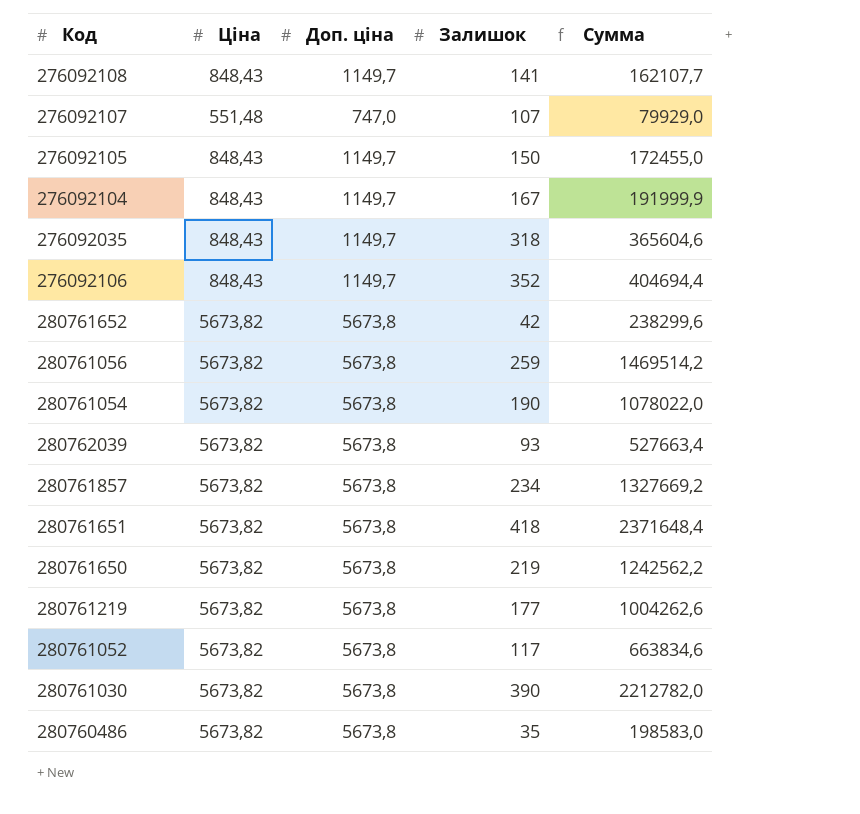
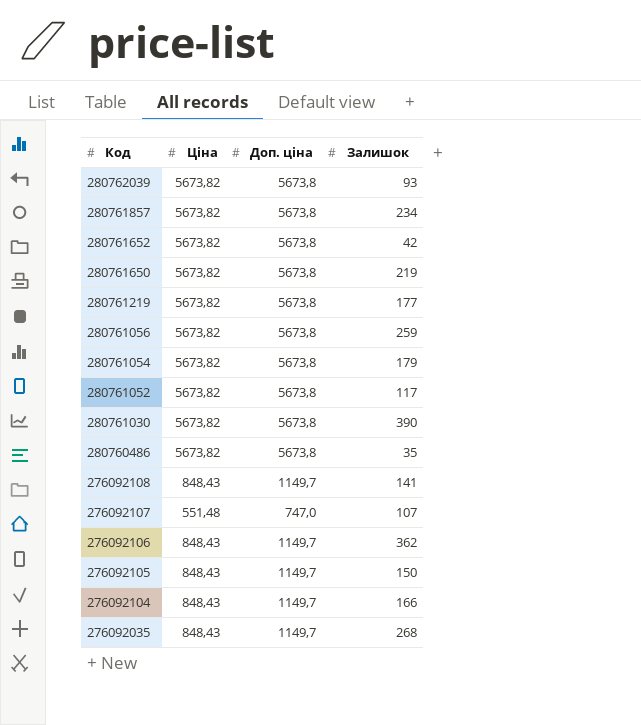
row order: none -> Код descending
column Сумма | formula: [Доп. ціна] * [Залишок] -> none
row 280761651: 5673,82 | 5673,8 | 418 | 2371648,4 -> none
280761054 | Залишок: 190 -> 179
276092106 | Залишок: 352 -> 362
276092104 | Залишок: 167 -> 166
276092035 | Залишок: 318 -> 268

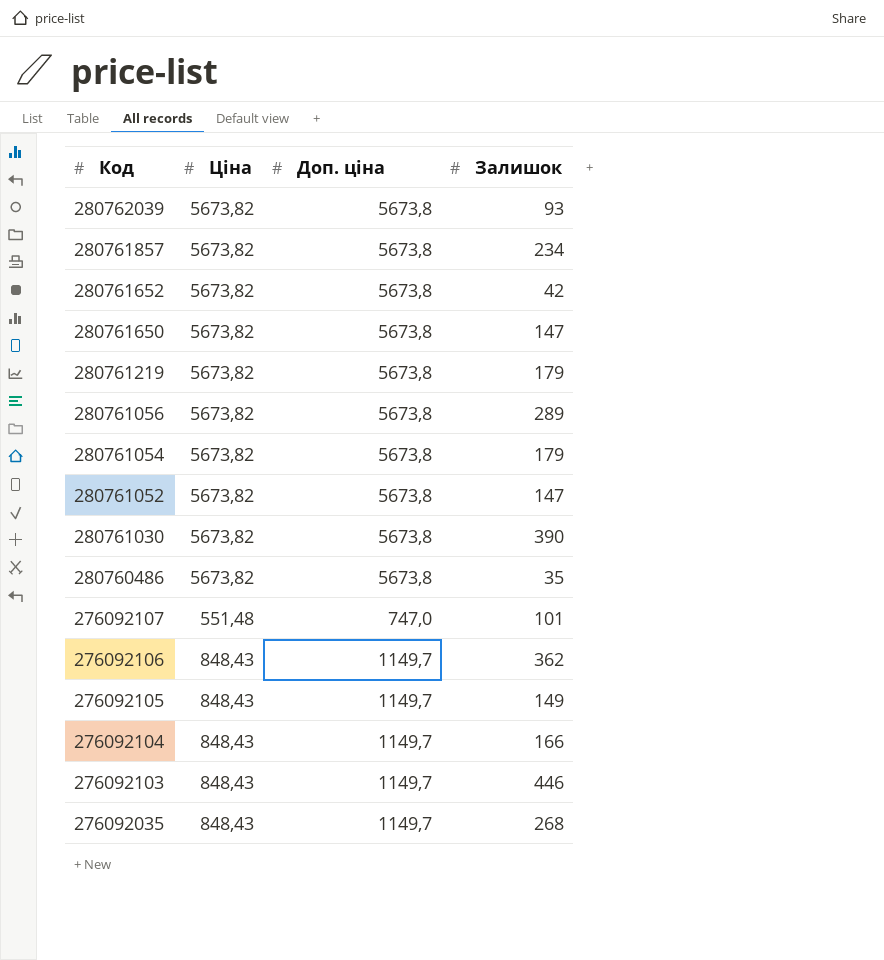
row 276092108: 848,43 | 1149,7 | 141 -> none
280761650 | Залишок: 219 -> 147
280761219 | Залишок: 177 -> 179
280761056 | Залишок: 259 -> 289
280761052 | Залишок: 117 -> 147
276092107 | Залишок: 107 -> 101
276092105 | Залишок: 150 -> 149
row 276092103: none -> 848,43 | 1149,7 | 446

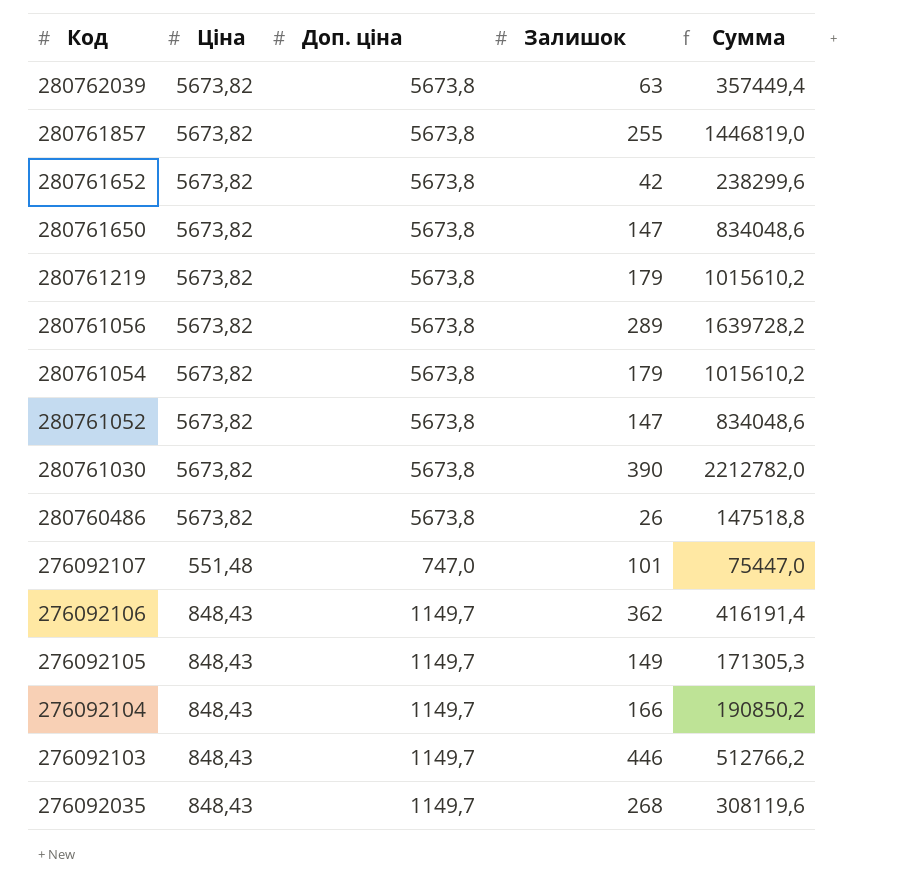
column Сумма | formula: none -> [Доп. ціна] * [Залишок]
280762039 | Залишок: 93 -> 63
280761857 | Залишок: 234 -> 255
280760486 | Залишок: 35 -> 26

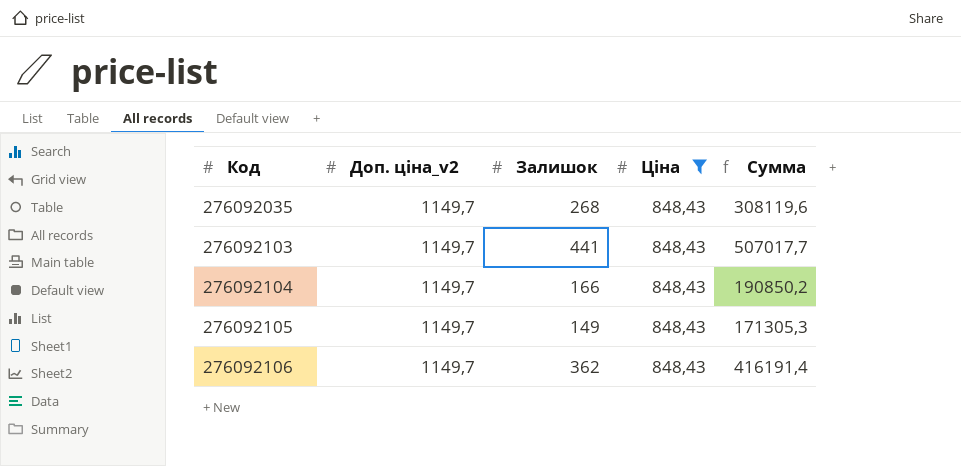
filter: none -> Ціна = 848,43
row order: Код descending -> Код ascending
column name: Доп. ціна -> Доп. ціна_v2
column Ціна | position: 2 -> 4
276092103 | Залишок: 446 -> 441
276092103 | Сумма: 512766,2 -> 507017,7

